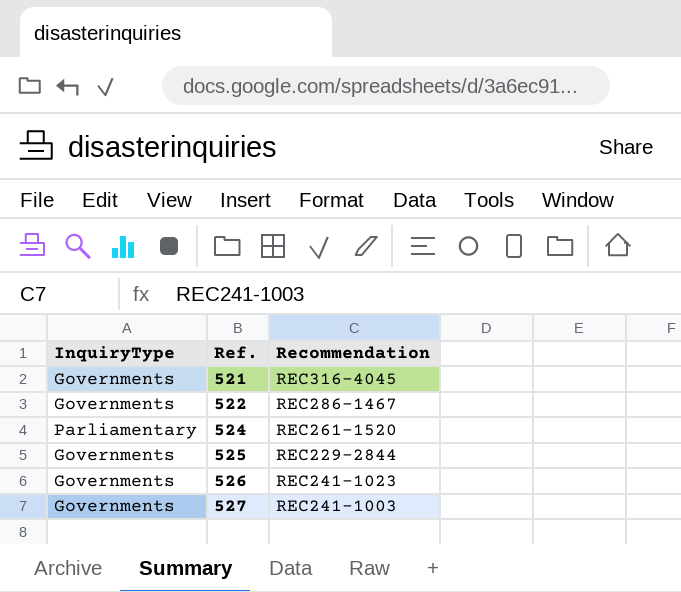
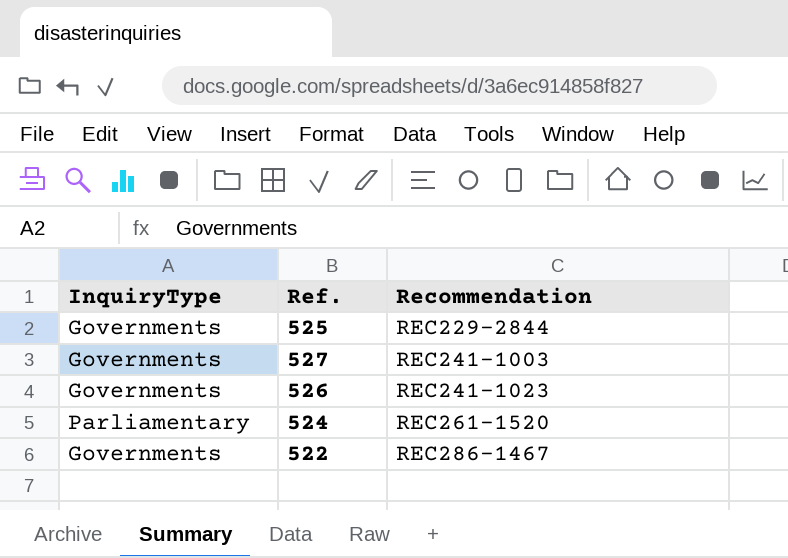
row order: Ref. ascending -> Recommendation ascending
row 521: Governments | REC316-4045 -> none

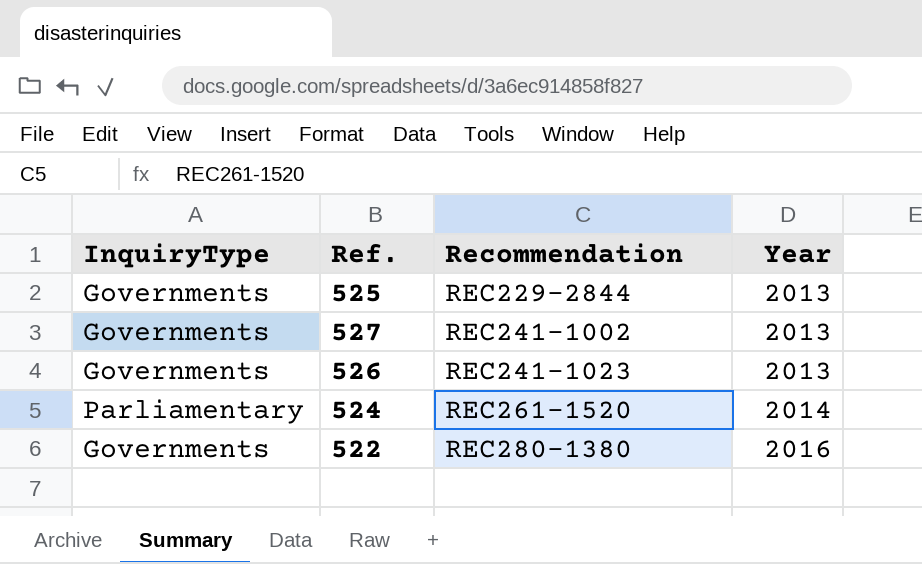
column Year | position: none -> 4
527 | Recommendation: REC241-1003 -> REC241-1002
522 | Recommendation: REC286-1467 -> REC280-1380

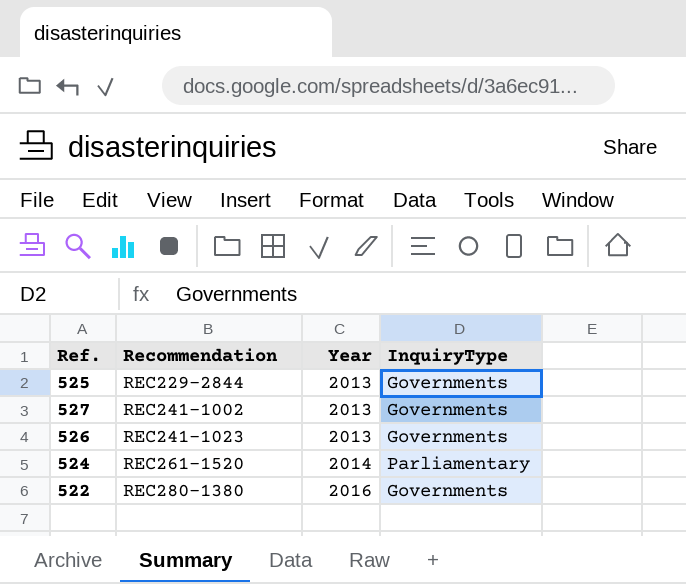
column InquiryType | position: 1 -> 4

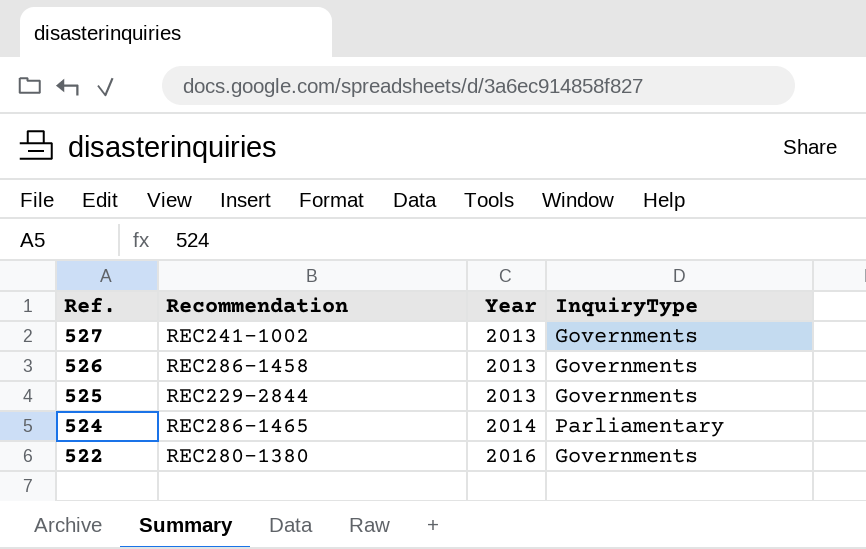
row order: Recommendation ascending -> Ref. descending
526 | Recommendation: REC241-1023 -> REC286-1458
524 | Recommendation: REC261-1520 -> REC286-1465

